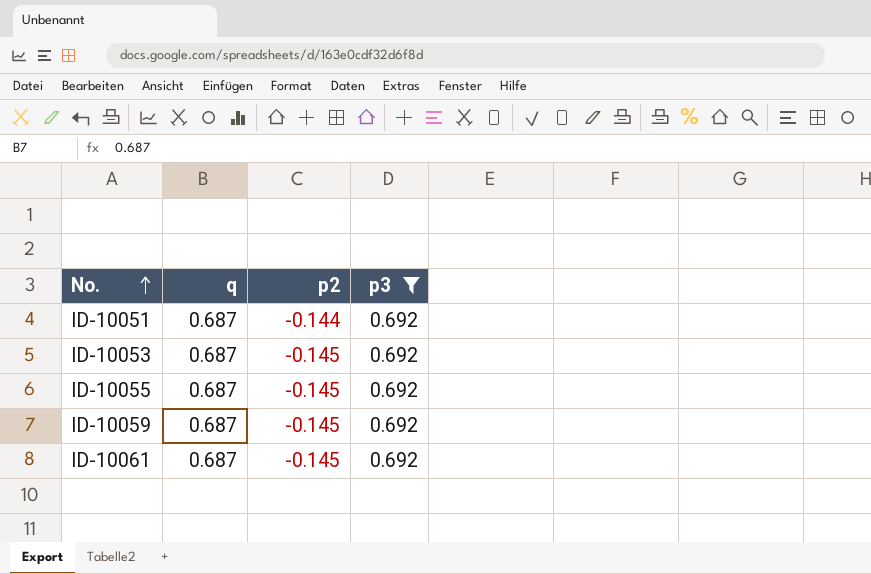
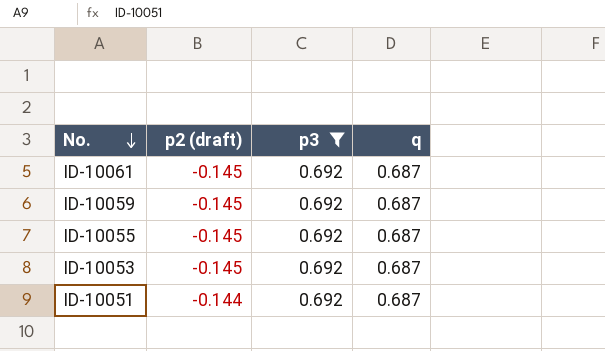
row order: No. ascending -> No. descending
column name: p2 -> p2 (draft)
column q | position: 2 -> 4

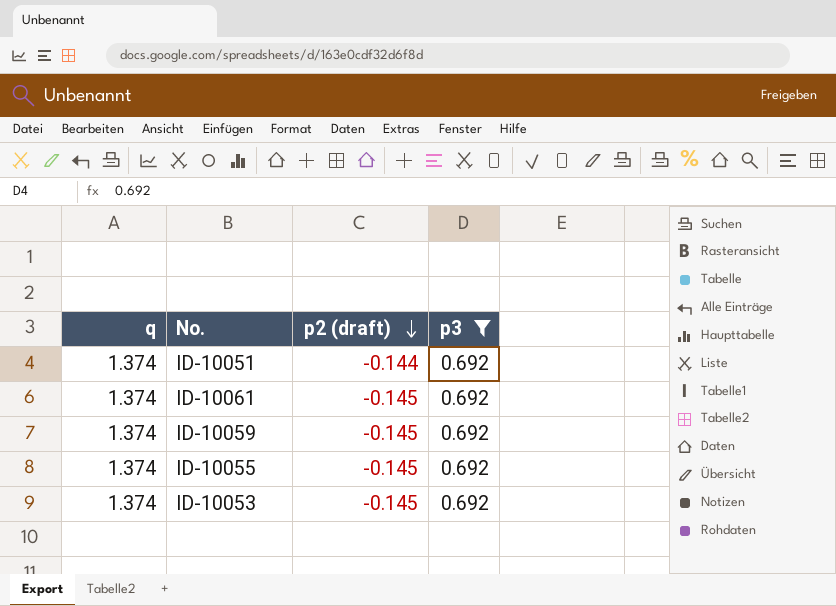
row order: No. descending -> p2 (draft) descending
column q | position: 4 -> 1
ID-10051 | q: 0.687 -> 1.374
ID-10061 | q: 0.687 -> 1.374
ID-10059 | q: 0.687 -> 1.374
ID-10055 | q: 0.687 -> 1.374
ID-10053 | q: 0.687 -> 1.374

